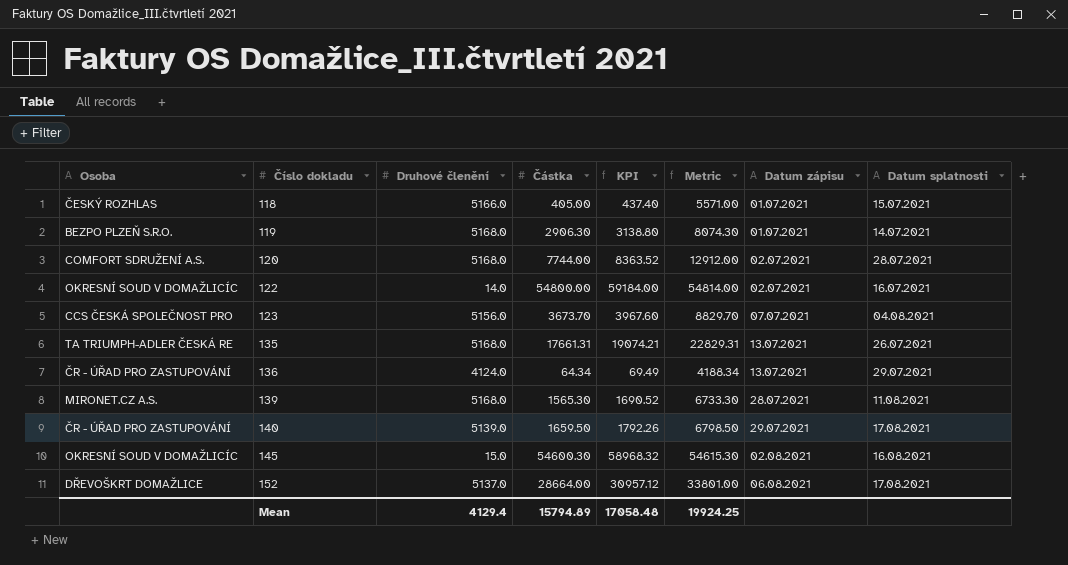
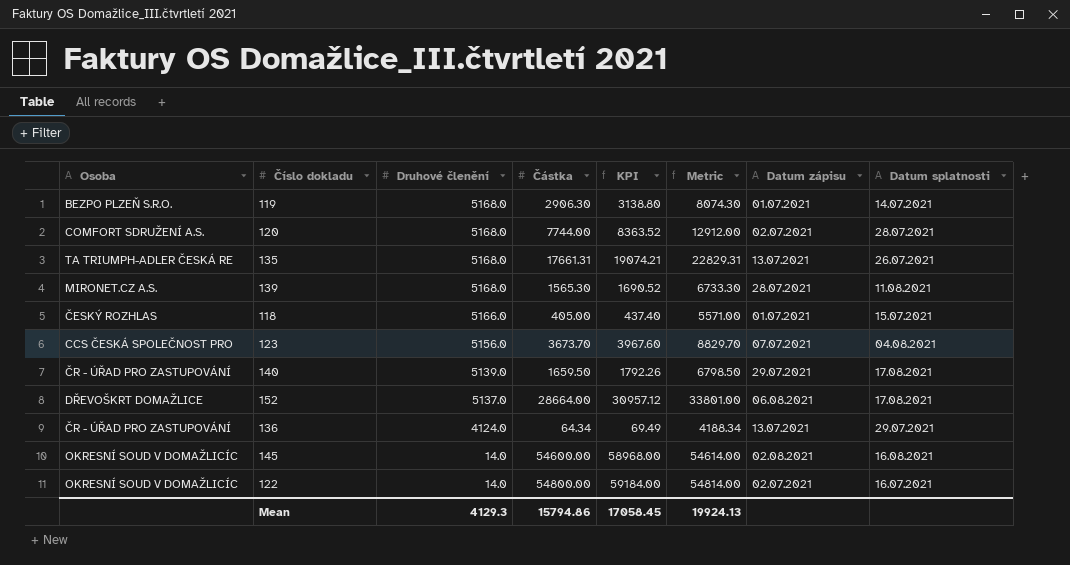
row order: Číslo dokladu ascending -> Druhové členění descending
145 | Druhové členění: 15.0 -> 14.0
145 | Částka: 54600.30 -> 54600.00
145 | KPI: 58968.32 -> 58968.00
145 | Metric: 54615.30 -> 54614.00
Mean | Druhové členění: 4129.4 -> 4129.3
Mean | Částka: 15794.89 -> 15794.86
Mean | KPI: 17058.48 -> 17058.45
Mean | Metric: 19924.25 -> 19924.13

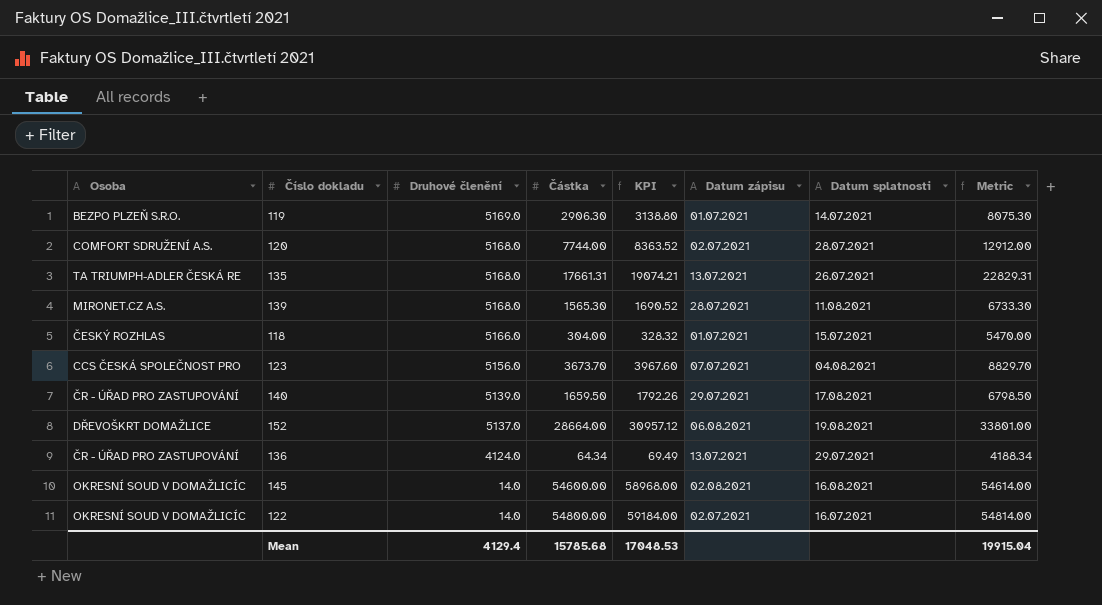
column Metric | position: 6 -> 8
119 | Druhové členění: 5168.0 -> 5169.0
119 | Metric: 8074.30 -> 8075.30
118 | Částka: 405.00 -> 304.00
118 | KPI: 437.40 -> 328.32
118 | Metric: 5571.00 -> 5470.00
152 | Datum splatnosti: 17.08.2021 -> 19.08.2021
Mean | Druhové členění: 4129.3 -> 4129.4
Mean | Částka: 15794.86 -> 15785.68
Mean | KPI: 17058.45 -> 17048.53
Mean | Metric: 19924.13 -> 19915.04

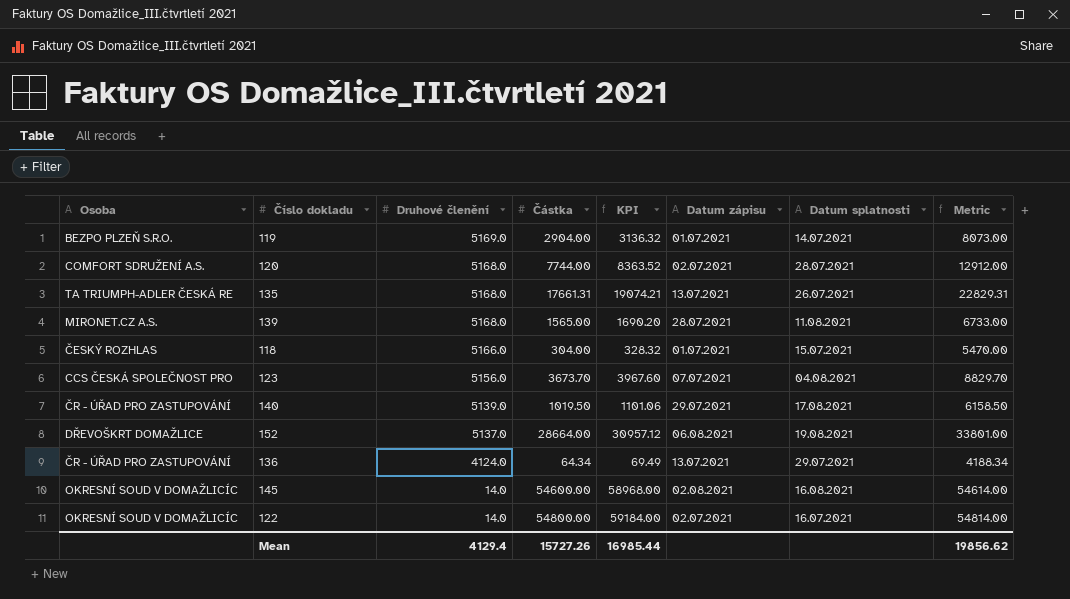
119 | Částka: 2906.30 -> 2904.00
119 | KPI: 3138.80 -> 3136.32
119 | Metric: 8075.30 -> 8073.00
139 | Částka: 1565.30 -> 1565.00
139 | KPI: 1690.52 -> 1690.20
139 | Metric: 6733.30 -> 6733.00
140 | Částka: 1659.50 -> 1019.50
140 | KPI: 1792.26 -> 1101.06
140 | Metric: 6798.50 -> 6158.50
Mean | Částka: 15785.68 -> 15727.26
Mean | KPI: 17048.53 -> 16985.44
Mean | Metric: 19915.04 -> 19856.62

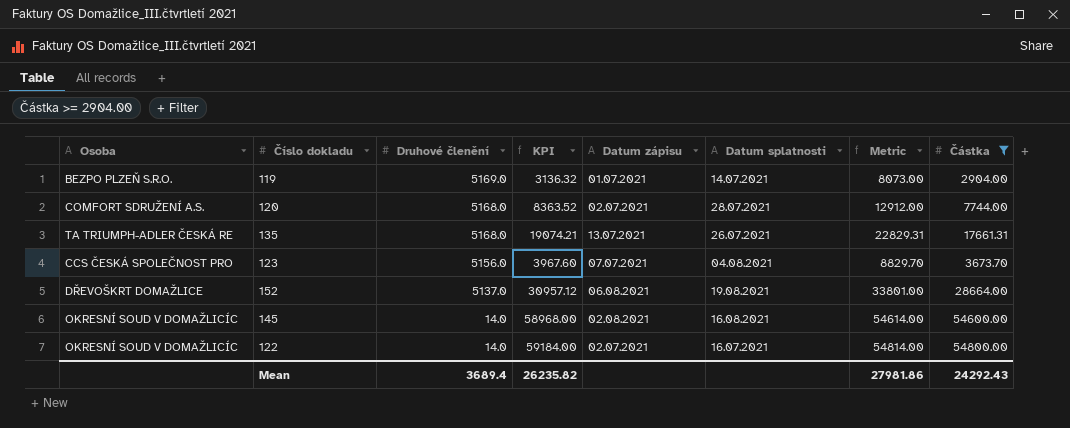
filter: none -> Částka >= 2904.00
column Částka | position: 4 -> 8
Mean | Druhové členění: 4129.4 -> 3689.4
Mean | KPI: 16985.44 -> 26235.82
Mean | Metric: 19856.62 -> 27981.86
Mean | Částka: 15727.26 -> 24292.43

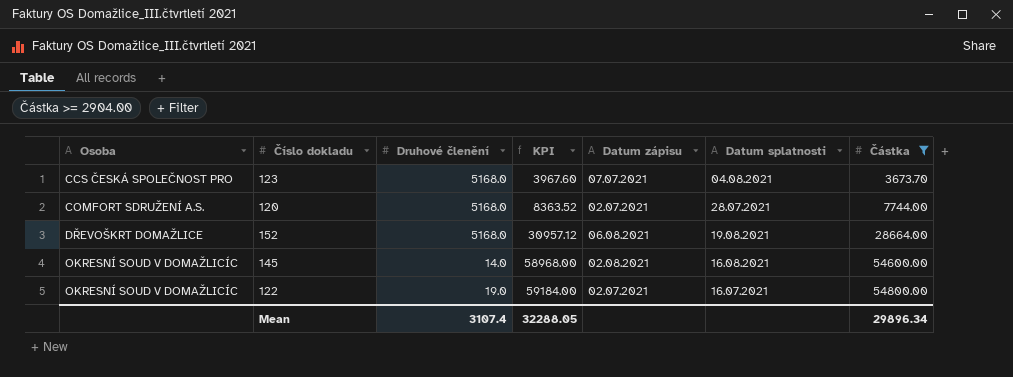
row order: Druhové členění descending -> Osoba ascending
column Metric | formula: [Druhové členění] + [Částka] -> none
row 119: BEZPO PLZEŇ S.R.O. | 5169.0 | 3136.32 | 01.07.2021 | 14.07.2021 | 8073.00 | 2904.00 -> none
row 135: TA TRIUMPH-ADLER ČESKÁ RE | 5168.0 | 19074.21 | 13.07.2021 | 26.07.2021 | 22829.31 | 17661.31 -> none
123 | Druhové členění: 5156.0 -> 5168.0
152 | Druhové členění: 5137.0 -> 5168.0
122 | Druhové členění: 14.0 -> 19.0
Mean | Druhové členění: 3689.4 -> 3107.4
Mean | KPI: 26235.82 -> 32288.05
Mean | Částka: 24292.43 -> 29896.34

